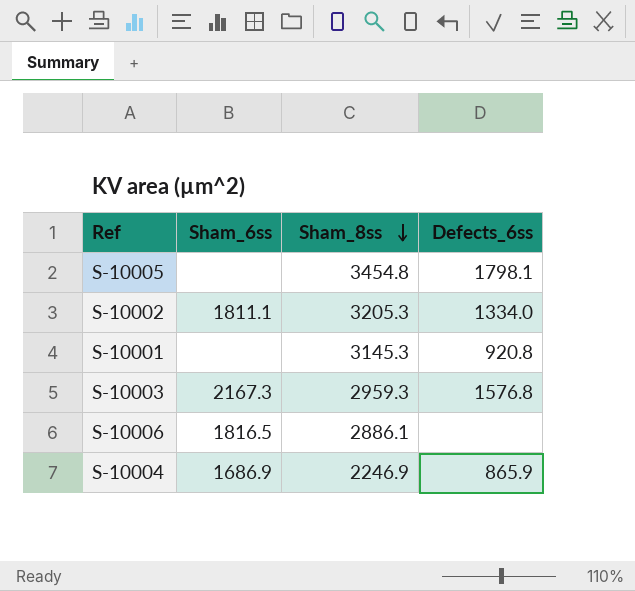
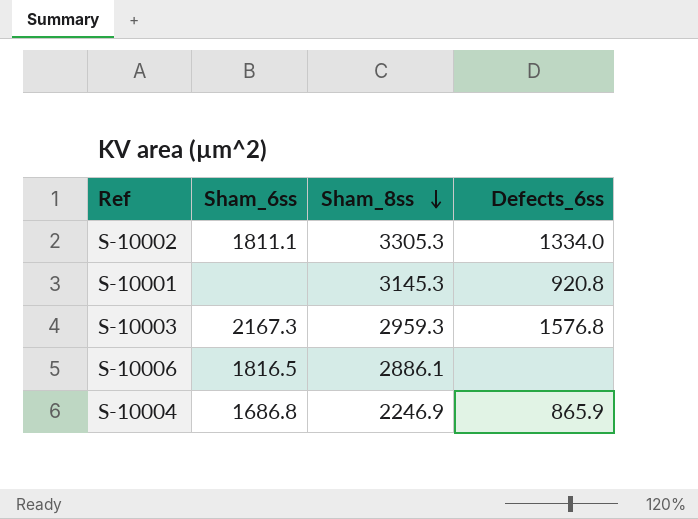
row S-10005: none | 3454.8 | 1798.1 -> none
S-10002 | Sham_8ss: 3205.3 -> 3305.3
S-10004 | Sham_6ss: 1686.9 -> 1686.8

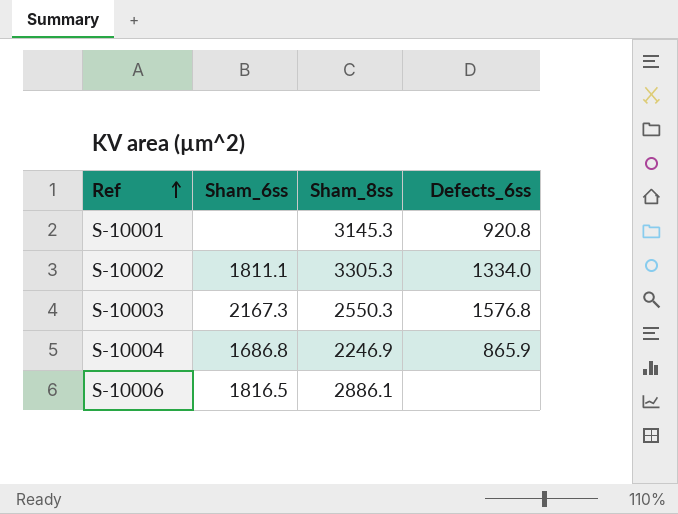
row order: Sham_8ss descending -> Ref ascending
S-10003 | Sham_8ss: 2959.3 -> 2550.3

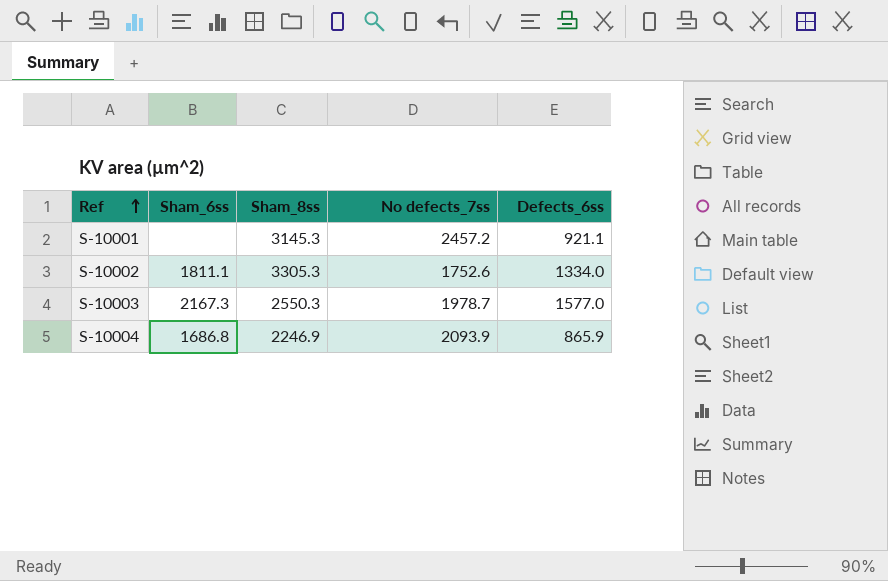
column No defects_7ss | position: none -> 4
row S-10006: 1816.5 | 2886.1 | none -> none
S-10001 | Defects_6ss: 920.8 -> 921.1
S-10003 | Defects_6ss: 1576.8 -> 1577.0

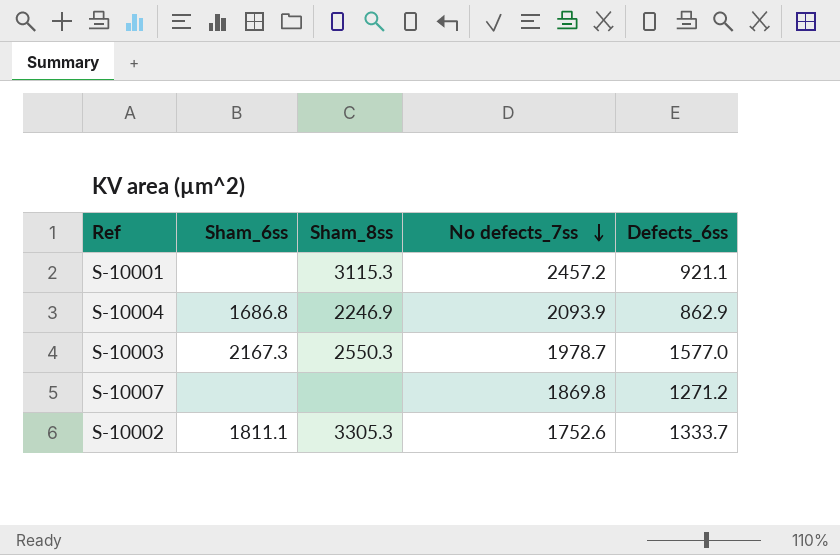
row order: Ref ascending -> No defects_7ss descending
S-10001 | Sham_8ss: 3145.3 -> 3115.3
S-10004 | Defects_6ss: 865.9 -> 862.9
row S-10007: none -> none | none | 1869.8 | 1271.2
S-10002 | Defects_6ss: 1334.0 -> 1333.7

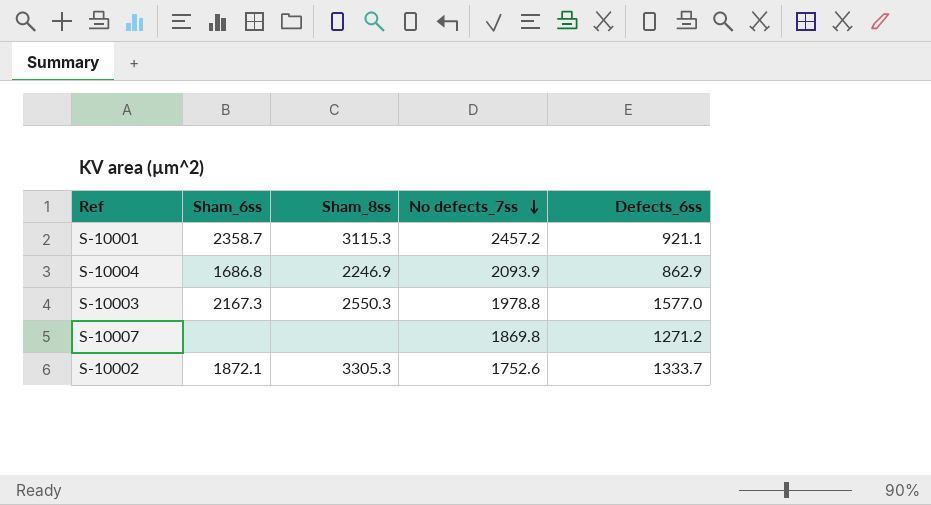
S-10001 | Sham_6ss: none -> 2358.7
S-10003 | No defects_7ss: 1978.7 -> 1978.8
S-10002 | Sham_6ss: 1811.1 -> 1872.1

